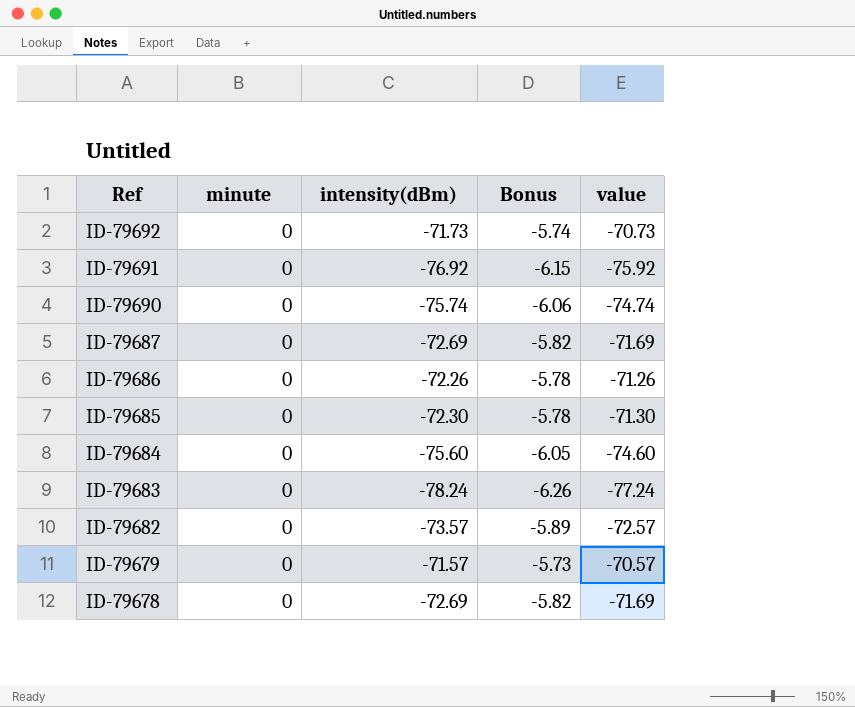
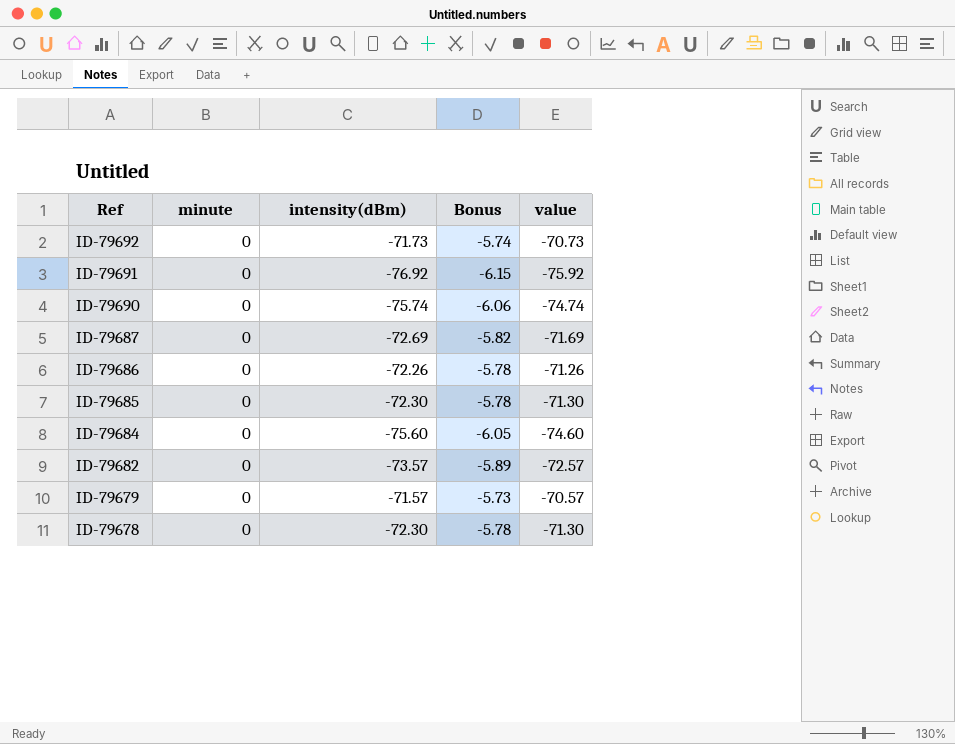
row ID-79683: 0 | -78.24 | -6.26 | -77.24 -> none
ID-79678 | intensity(dBm): -72.69 -> -72.30
ID-79678 | Bonus: -5.82 -> -5.78
ID-79678 | value: -71.69 -> -71.30

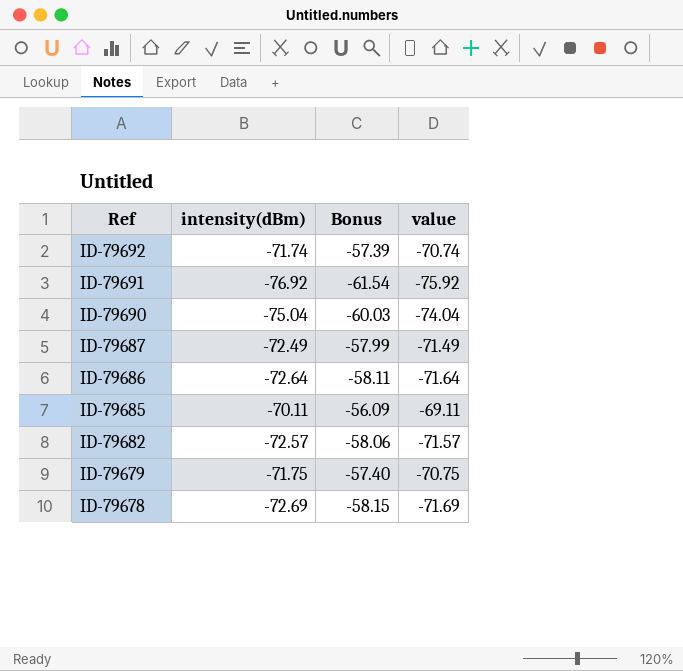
column minute | position: 2 -> none
column Bonus | formula: [intensity(dBm)] * 0.08 -> [intensity(dBm)] * 0.8
row ID-79684: 0 | -75.60 | -6.05 | -74.60 -> none
ID-79692 | intensity(dBm): -71.73 -> -71.74
ID-79692 | value: -70.73 -> -70.74
ID-79690 | intensity(dBm): -75.74 -> -75.04
ID-79690 | value: -74.74 -> -74.04
ID-79687 | intensity(dBm): -72.69 -> -72.49
ID-79687 | value: -71.69 -> -71.49
ID-79686 | intensity(dBm): -72.26 -> -72.64
ID-79686 | value: -71.26 -> -71.64
ID-79685 | intensity(dBm): -72.30 -> -70.11
ID-79685 | value: -71.30 -> -69.11
ID-79682 | intensity(dBm): -73.57 -> -72.57
ID-79682 | value: -72.57 -> -71.57
ID-79679 | intensity(dBm): -71.57 -> -71.75
ID-79679 | value: -70.57 -> -70.75
ID-79678 | intensity(dBm): -72.30 -> -72.69
ID-79678 | value: -71.30 -> -71.69

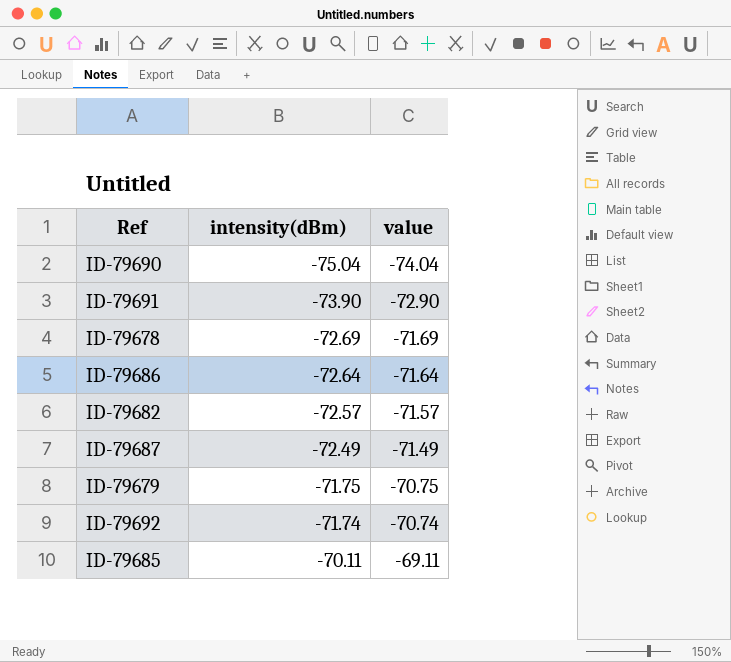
row order: Ref descending -> intensity(dBm) ascending
column Bonus | formula: [intensity(dBm)] * 0.8 -> none
ID-79691 | intensity(dBm): -76.92 -> -73.90
ID-79691 | value: -75.92 -> -72.90

